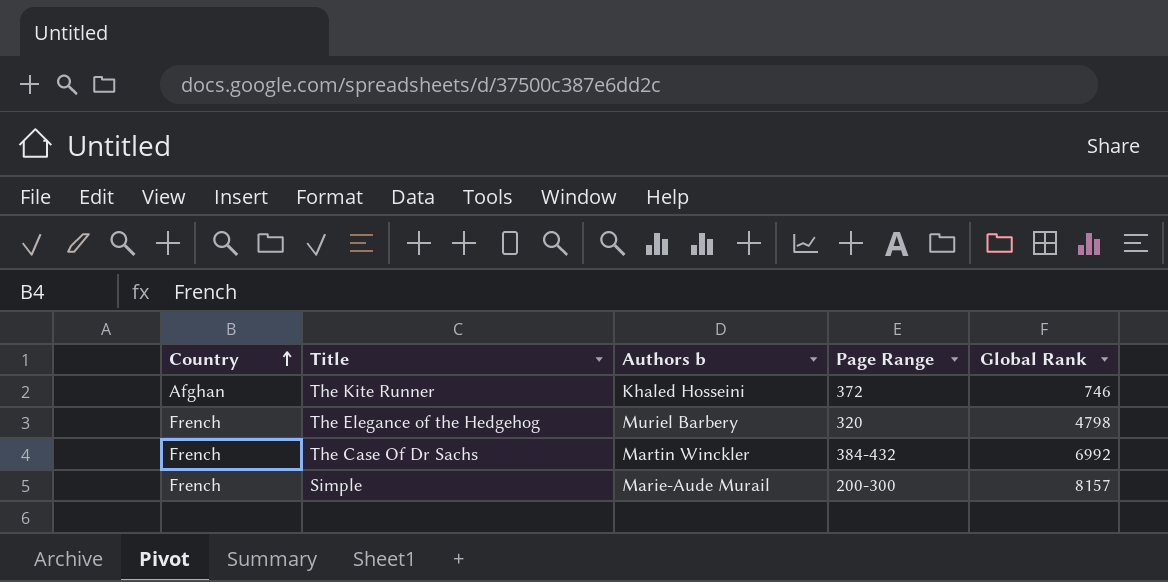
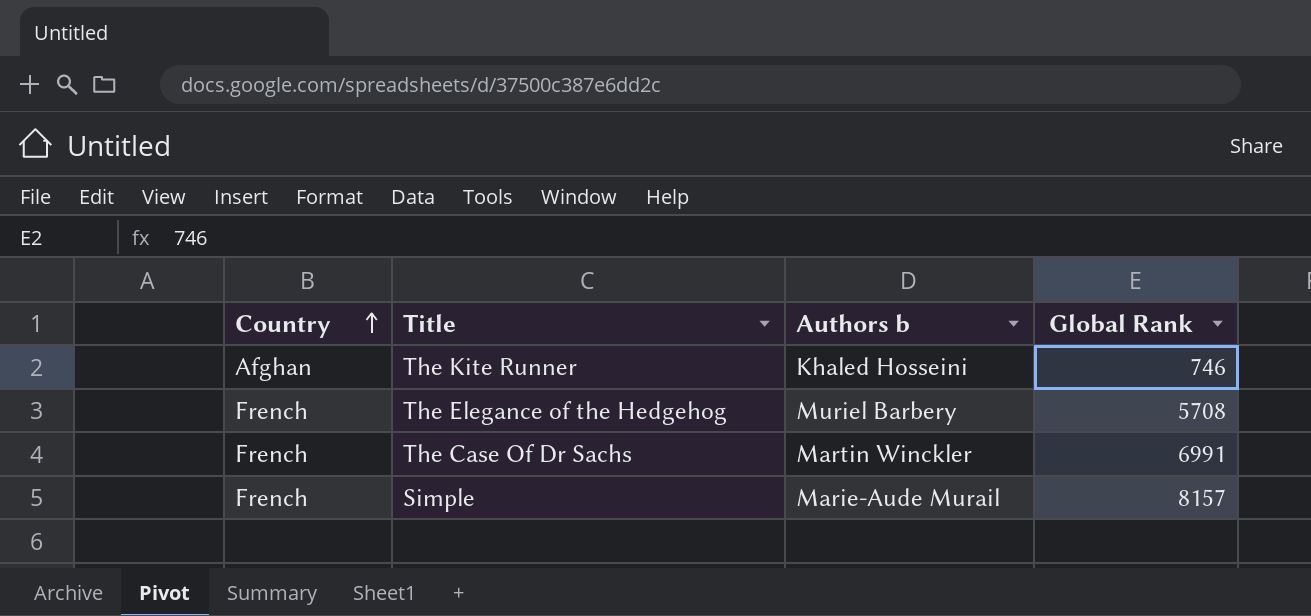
column Page Range | position: 4 -> none
The Elegance of the Hedgehog | Global Rank: 4798 -> 5708
The Case Of Dr Sachs | Global Rank: 6992 -> 6991

